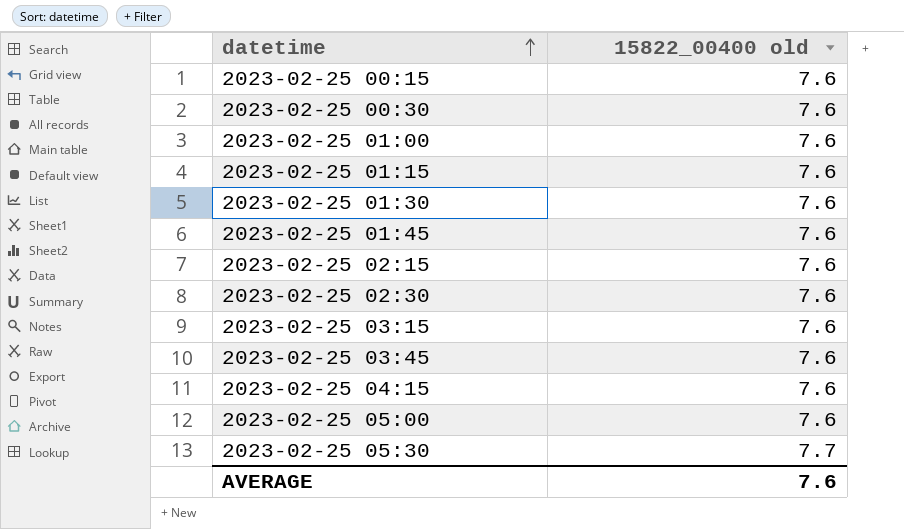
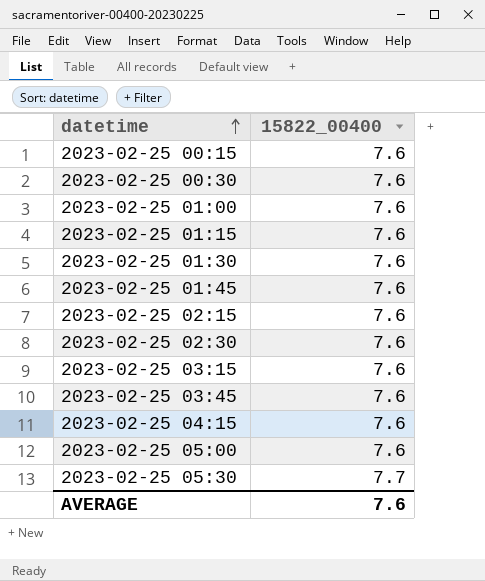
column name: 15822_00400 old -> 15822_00400

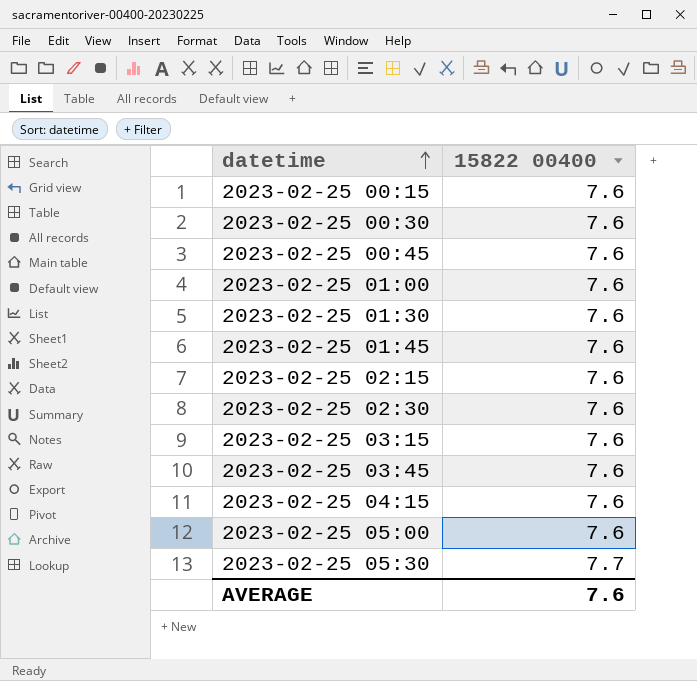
column name: 15822_00400 -> 15822 00400
row 2023-02-25 01:15: 7.6 -> none
row 2023-02-25 00:45: none -> 7.6

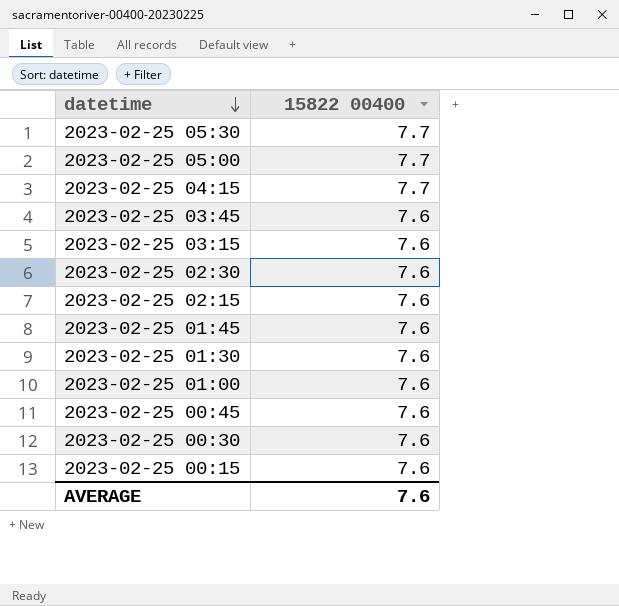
row order: datetime ascending -> datetime descending
2023-02-25 05:00 | 15822 00400: 7.6 -> 7.7
2023-02-25 04:15 | 15822 00400: 7.6 -> 7.7

